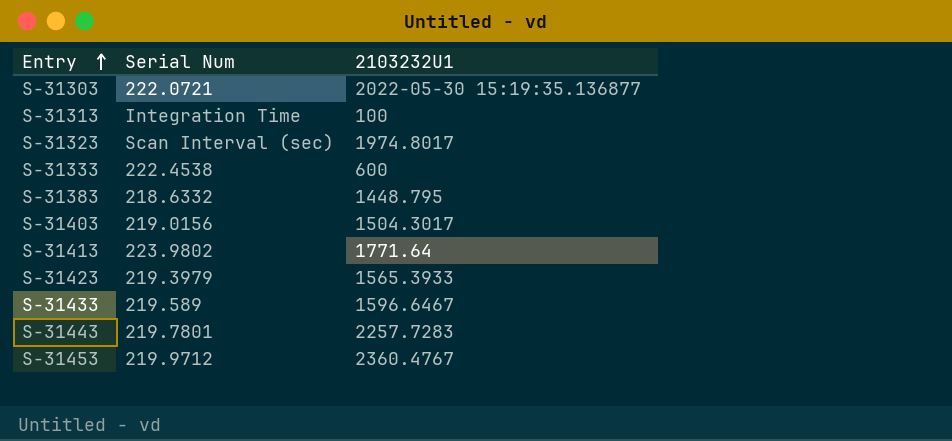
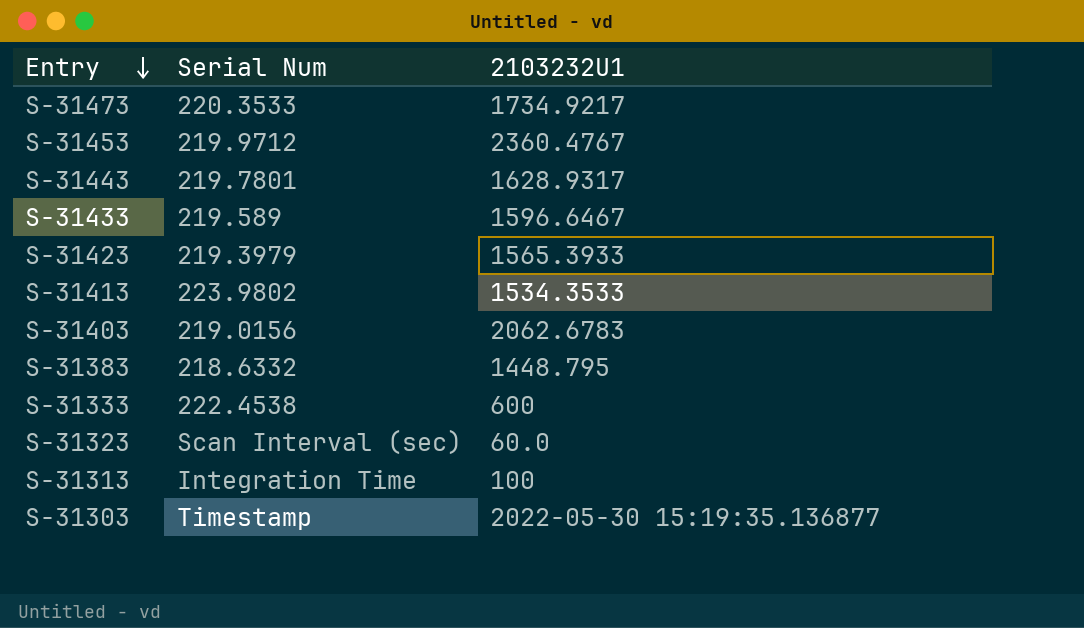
row order: Entry ascending -> Entry descending
row S-31473: none -> 220.3533 | 1734.9217
S-31443 | 2103232U1: 2257.7283 -> 1628.9317
S-31413 | 2103232U1: 1771.64 -> 1534.3533
S-31403 | 2103232U1: 1504.3017 -> 2062.6783
S-31323 | 2103232U1: 1974.8017 -> 60.0
S-31303 | Serial Num: 222.0721 -> Timestamp

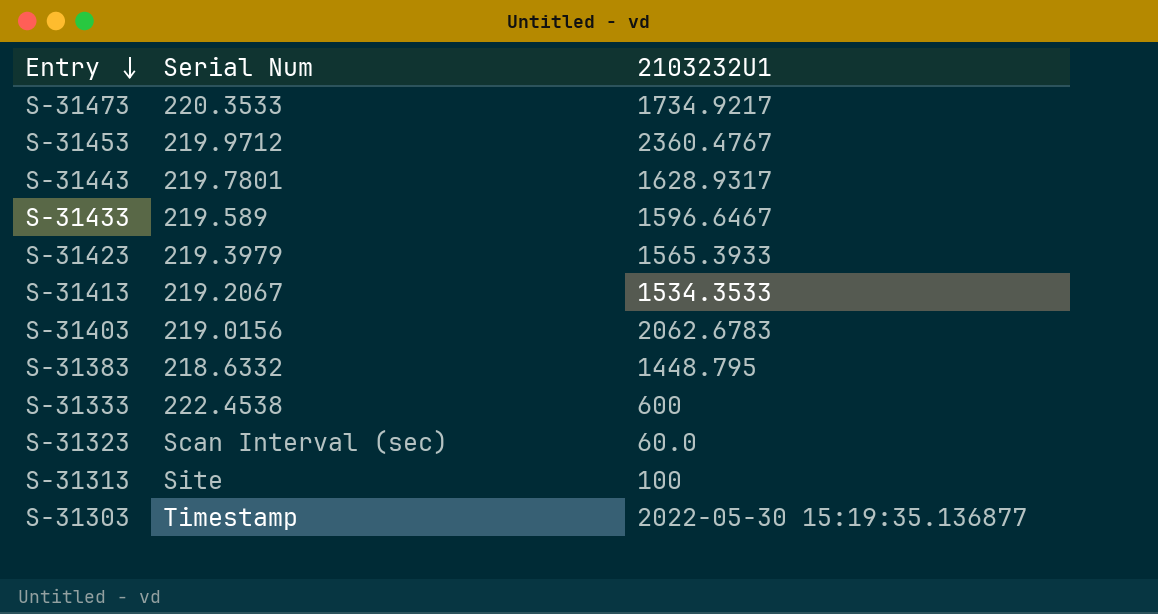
S-31413 | Serial Num: 223.9802 -> 219.2067
S-31313 | Serial Num: Integration Time -> Site

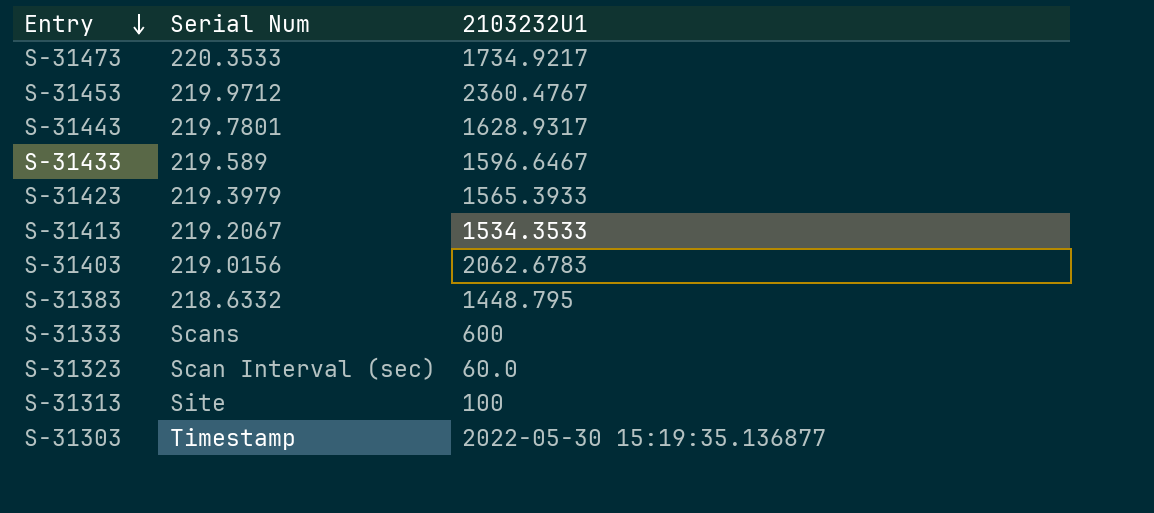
S-31333 | Serial Num: 222.4538 -> Scans

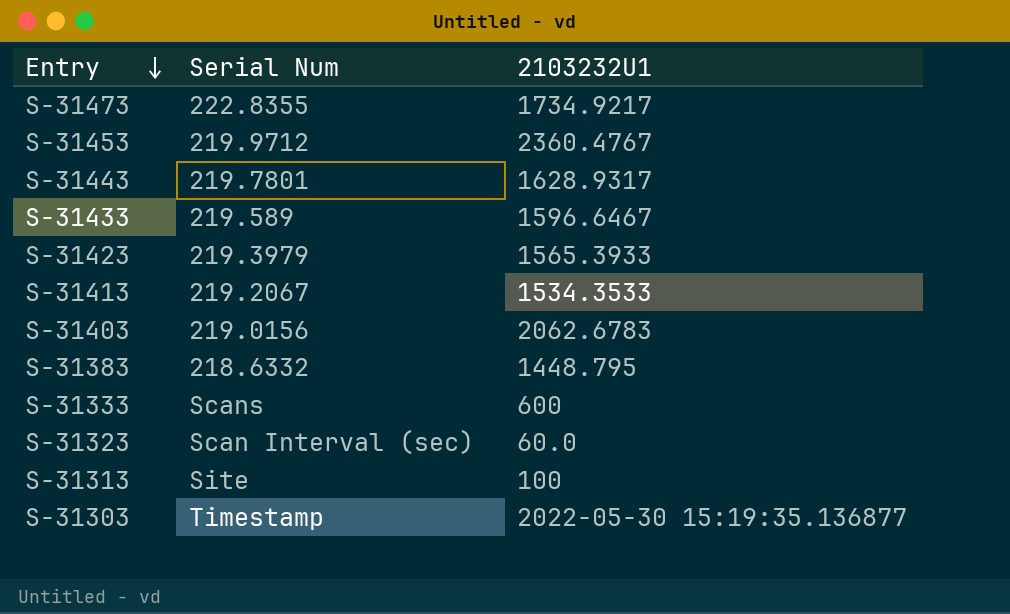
S-31473 | Serial Num: 220.3533 -> 222.8355

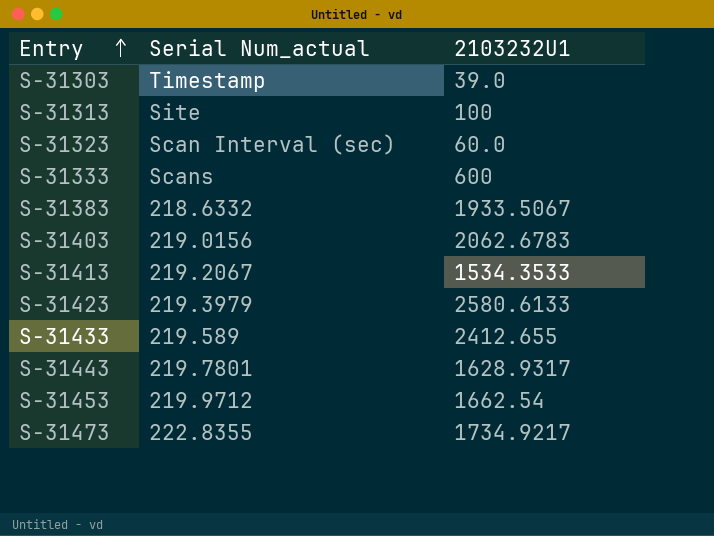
row order: Entry descending -> Entry ascending
column name: Serial Num -> Serial Num_actual
S-31303 | 2103232U1: 2022-05-30 15:19:35.136877 -> 39.0
S-31383 | 2103232U1: 1448.795 -> 1933.5067
S-31423 | 2103232U1: 1565.3933 -> 2580.6133
S-31433 | 2103232U1: 1596.6467 -> 2412.655
S-31453 | 2103232U1: 2360.4767 -> 1662.54

